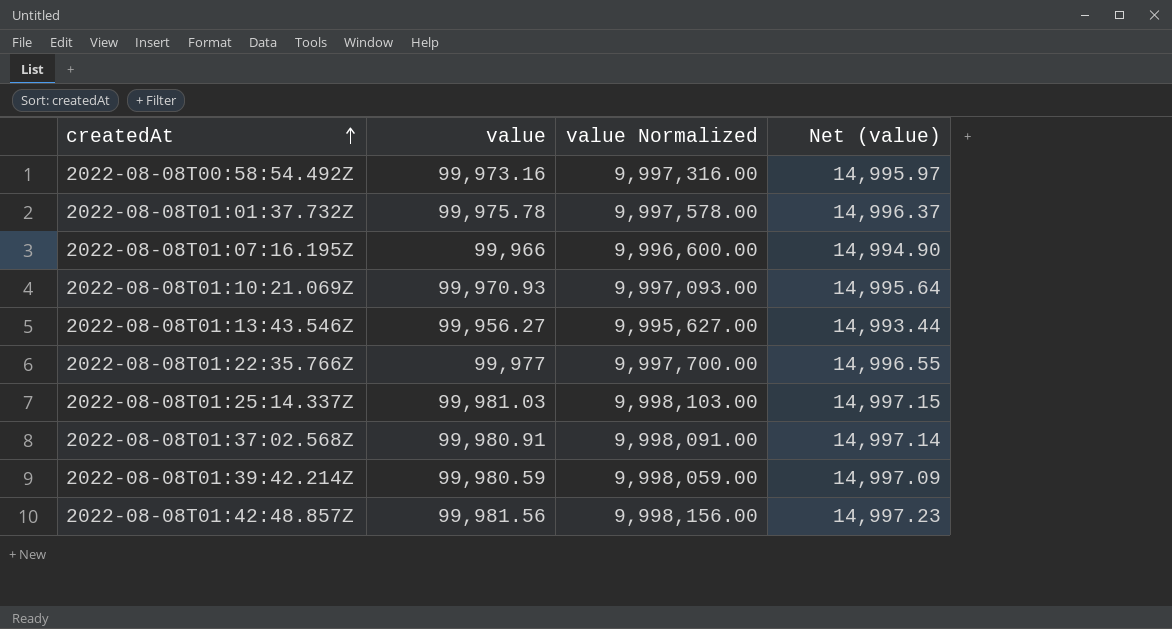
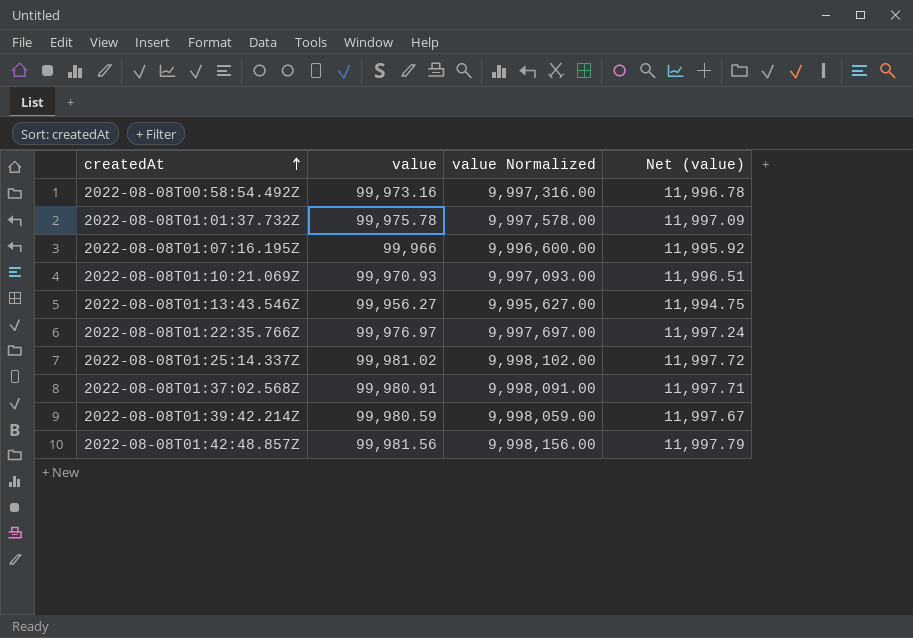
column Net (value) | formula: [value] * 0.15 -> [value] * 0.12
2022-08-08T01:22:35.766Z | value: 99,977 -> 99,976.97
2022-08-08T01:22:35.766Z | value Normalized: 9,997,700.00 -> 9,997,697.00
2022-08-08T01:25:14.337Z | value: 99,981.03 -> 99,981.02
2022-08-08T01:25:14.337Z | value Normalized: 9,998,103.00 -> 9,998,102.00

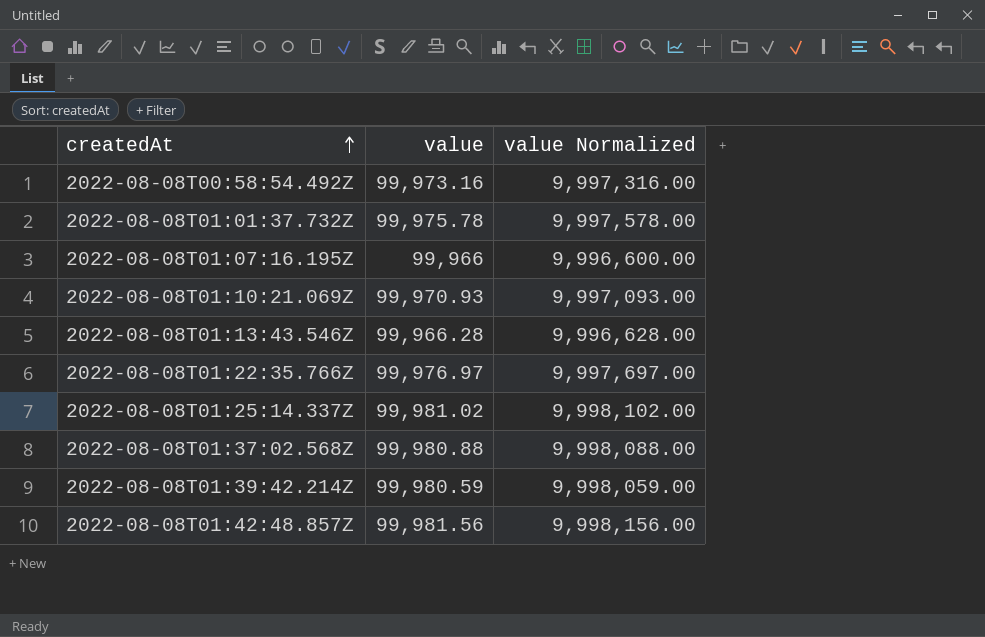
column Net (value) | formula: [value] * 0.12 -> none
2022-08-08T01:13:43.546Z | value: 99,956.27 -> 99,966.28
2022-08-08T01:13:43.546Z | value Normalized: 9,995,627.00 -> 9,996,628.00
2022-08-08T01:37:02.568Z | value: 99,980.91 -> 99,980.88
2022-08-08T01:37:02.568Z | value Normalized: 9,998,091.00 -> 9,998,088.00

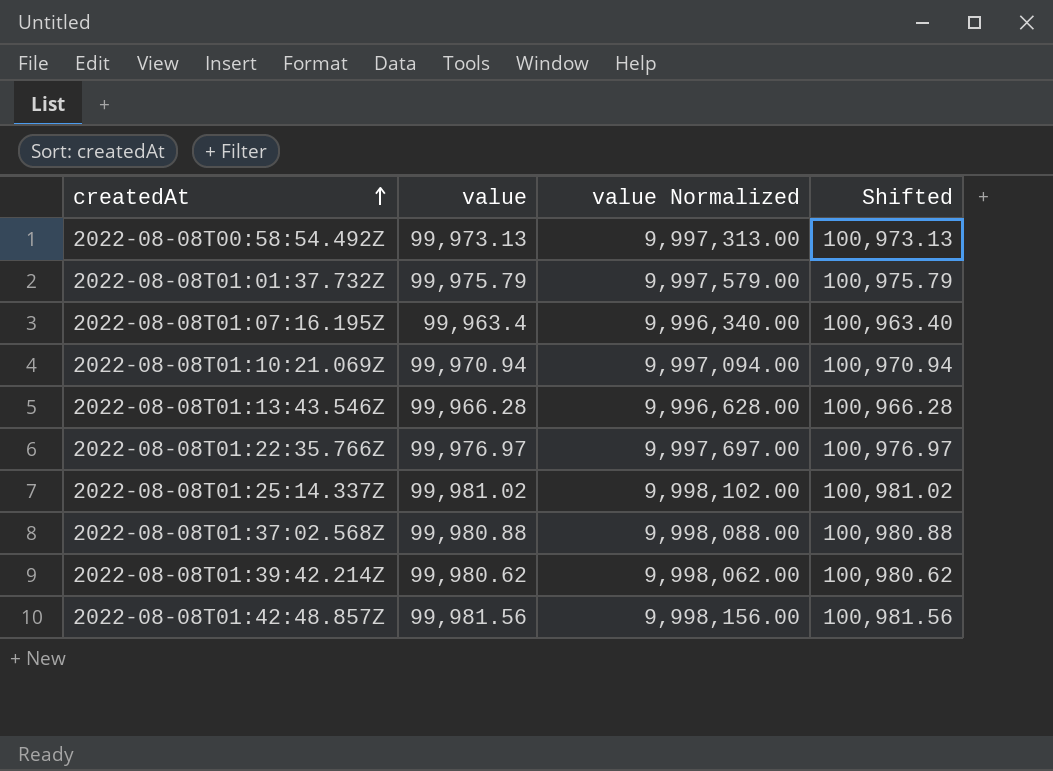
column Shifted | formula: none -> [value] + 1000
2022-08-08T00:58:54.492Z | value: 99,973.16 -> 99,973.13
2022-08-08T00:58:54.492Z | value Normalized: 9,997,316.00 -> 9,997,313.00
2022-08-08T01:01:37.732Z | value: 99,975.78 -> 99,975.79
2022-08-08T01:01:37.732Z | value Normalized: 9,997,578.00 -> 9,997,579.00
2022-08-08T01:07:16.195Z | value: 99,966 -> 99,963.4
2022-08-08T01:07:16.195Z | value Normalized: 9,996,600.00 -> 9,996,340.00
2022-08-08T01:10:21.069Z | value: 99,970.93 -> 99,970.94
2022-08-08T01:10:21.069Z | value Normalized: 9,997,093.00 -> 9,997,094.00
2022-08-08T01:39:42.214Z | value: 99,980.59 -> 99,980.62
2022-08-08T01:39:42.214Z | value Normalized: 9,998,059.00 -> 9,998,062.00

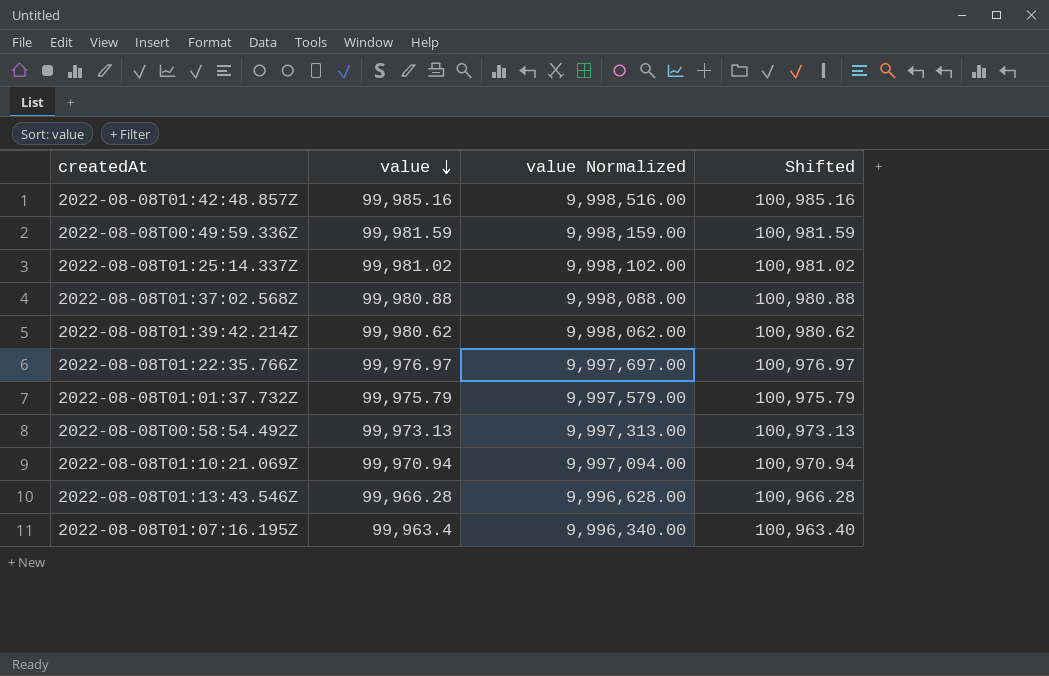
row order: createdAt ascending -> value descending
2022-08-08T01:42:48.857Z | value: 99,981.56 -> 99,985.16
2022-08-08T01:42:48.857Z | value Normalized: 9,998,156.00 -> 9,998,516.00
2022-08-08T01:42:48.857Z | Shifted: 100,981.56 -> 100,985.16
row 2022-08-08T00:49:59.336Z: none -> 99,981.59 | 9,998,159.00 | 100,981.59

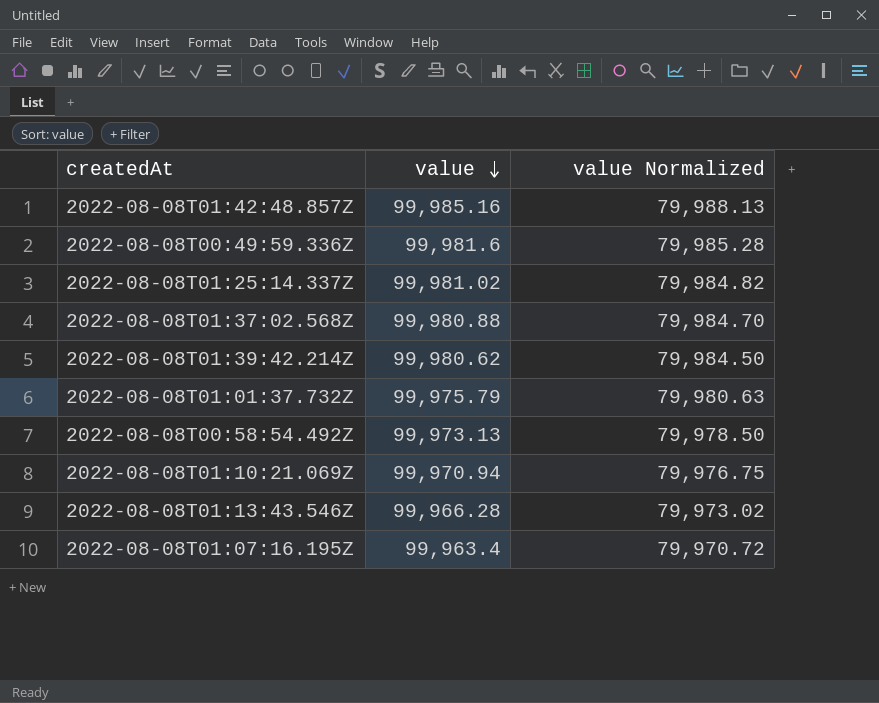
column Shifted | formula: [value] + 1000 -> none
column value Normalized | formula: [value] * 100 -> [value] * 0.8
row 2022-08-08T01:22:35.766Z: 99,976.97 | 9,997,697.00 | 100,976.97 -> none
2022-08-08T00:49:59.336Z | value: 99,981.59 -> 99,981.6

